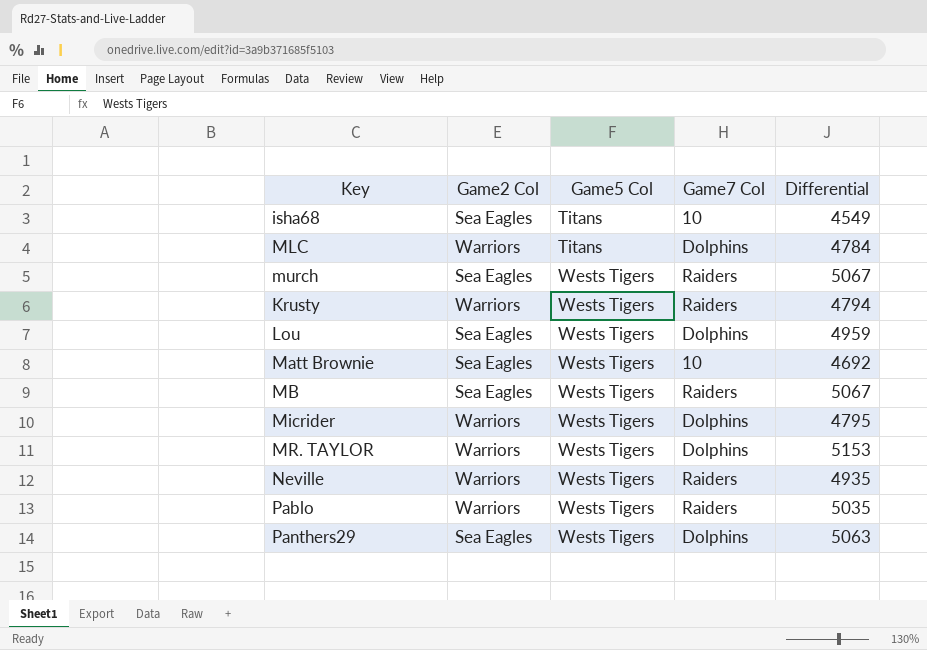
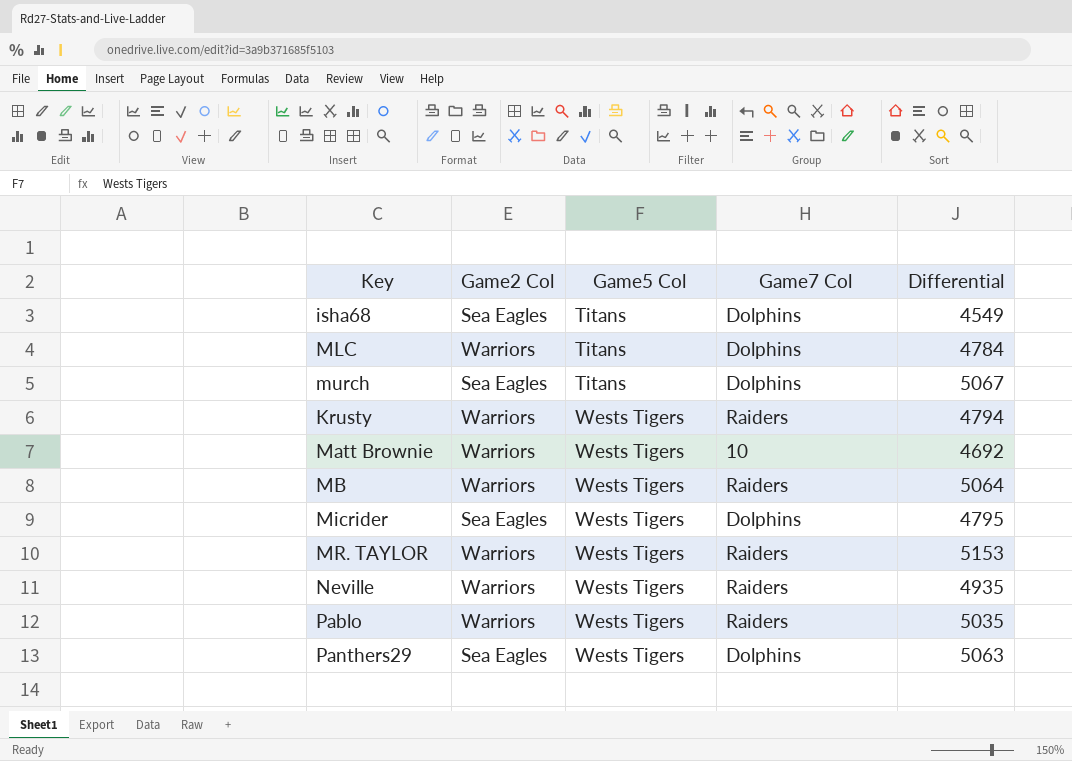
row Lou: Sea Eagles | Wests Tigers | Dolphins | 4959 -> none
isha68 | Game7 Col: 10 -> Dolphins
murch | Game5 Col: Wests Tigers -> Titans
murch | Game7 Col: Raiders -> Dolphins
Matt Brownie | Game2 Col: Sea Eagles -> Warriors
MB | Game2 Col: Sea Eagles -> Warriors
MB | Differential: 5067 -> 5064
Micrider | Game2 Col: Warriors -> Sea Eagles
MR. TAYLOR | Game7 Col: Dolphins -> Raiders

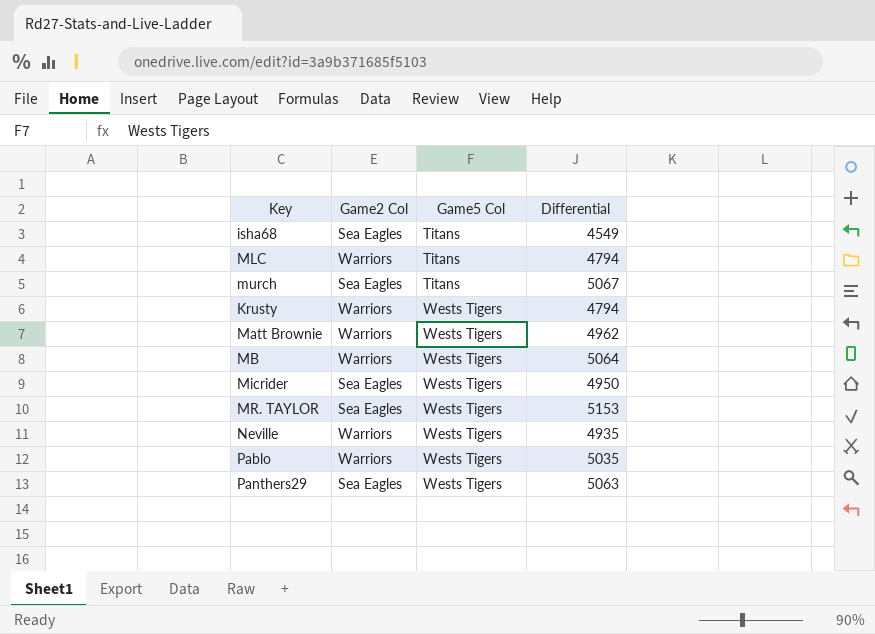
column Game7 Col | position: 4 -> none
MLC | Differential: 4784 -> 4794
Matt Brownie | Differential: 4692 -> 4962
Micrider | Differential: 4795 -> 4950
MR. TAYLOR | Game2 Col: Warriors -> Sea Eagles

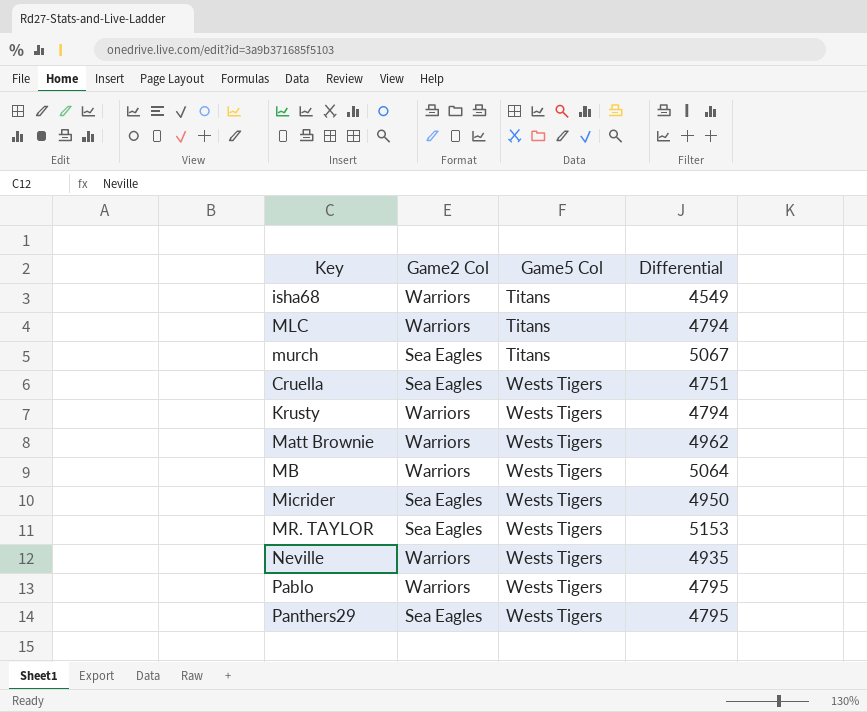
isha68 | Game2 Col: Sea Eagles -> Warriors
row Cruella: none -> Sea Eagles | Wests Tigers | 4751
Pablo | Differential: 5035 -> 4795
Panthers29 | Differential: 5063 -> 4795

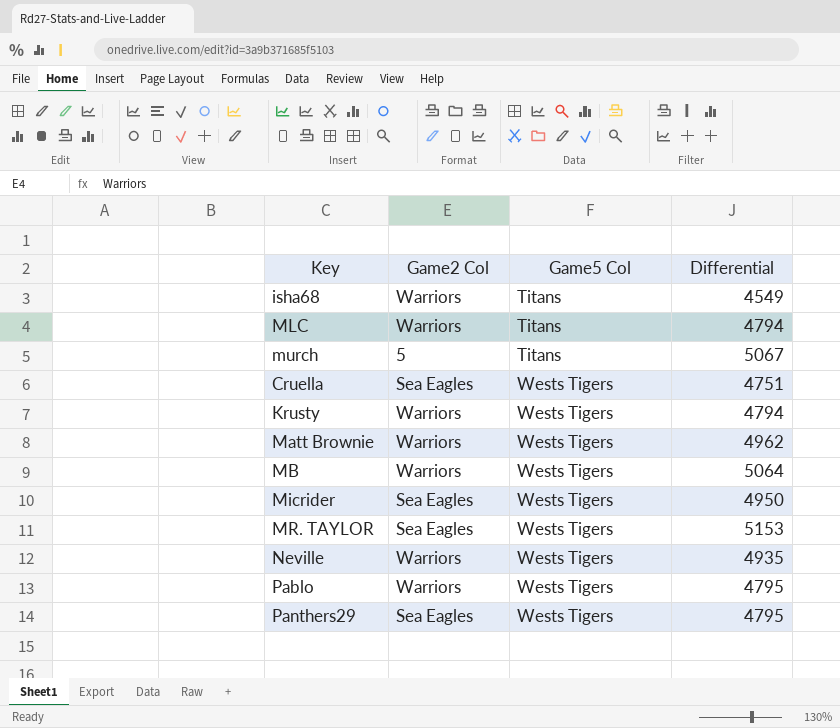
murch | Game2 Col: Sea Eagles -> 5

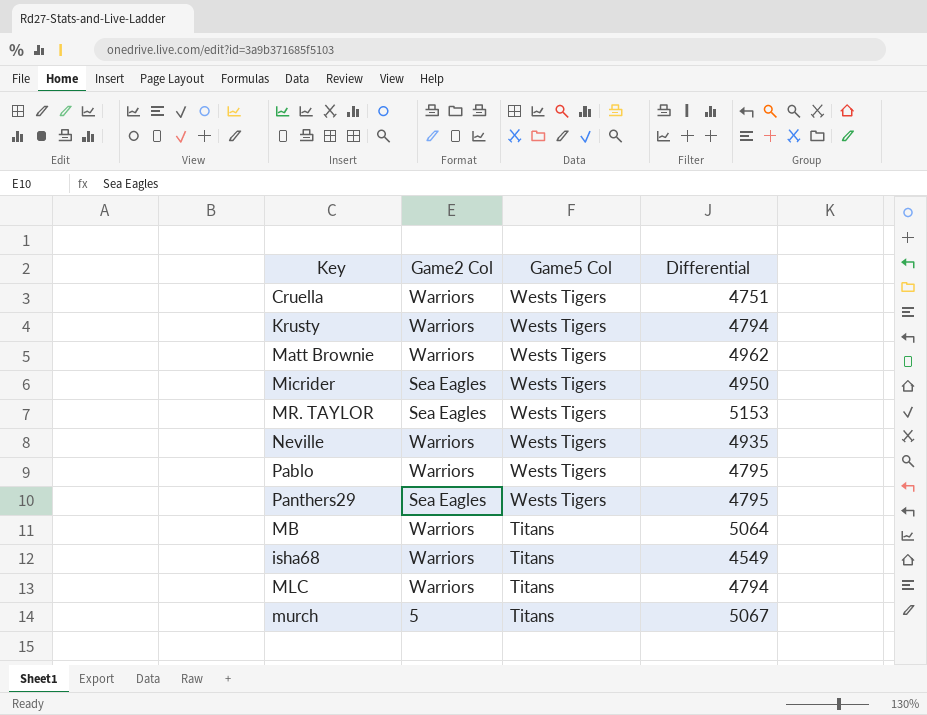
row order: Game5 Col ascending -> Game5 Col descending
Cruella | Game2 Col: Sea Eagles -> Warriors
MB | Game5 Col: Wests Tigers -> Titans

